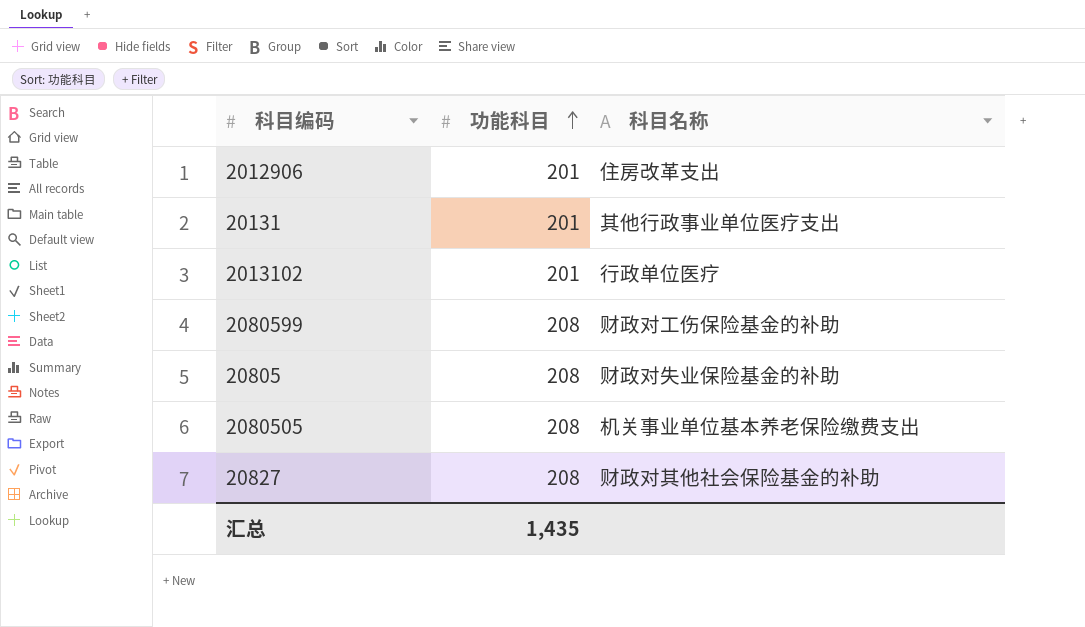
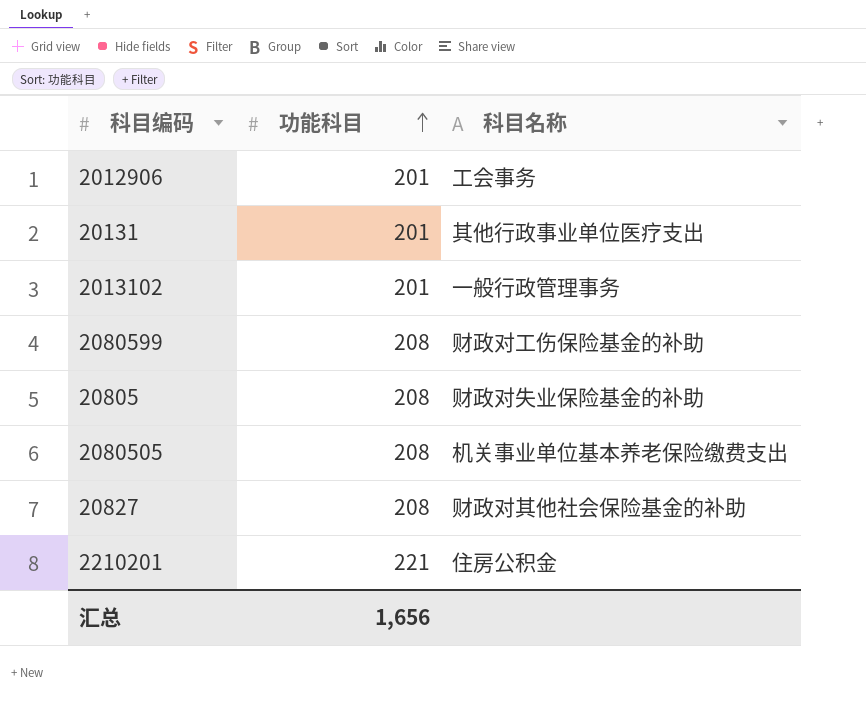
2012906 | 科目名称: 住房改革支出 -> 工会事务
2013102 | 科目名称: 行政单位医疗 -> 一般行政管理事务
row 2210201: none -> 221 | 住房公积金
汇总 | 功能科目: 1,435 -> 1,656

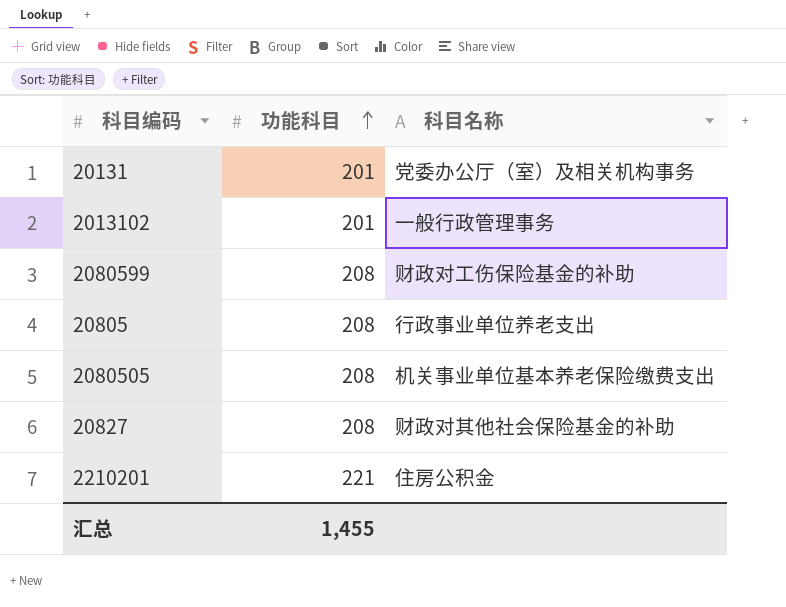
row 2012906: 201 | 工会事务 -> none
20131 | 科目名称: 其他行政事业单位医疗支出 -> 党委办公厅（室）及相关机构事务
20805 | 科目名称: 财政对失业保险基金的补助 -> 行政事业单位养老支出
汇总 | 功能科目: 1,656 -> 1,455

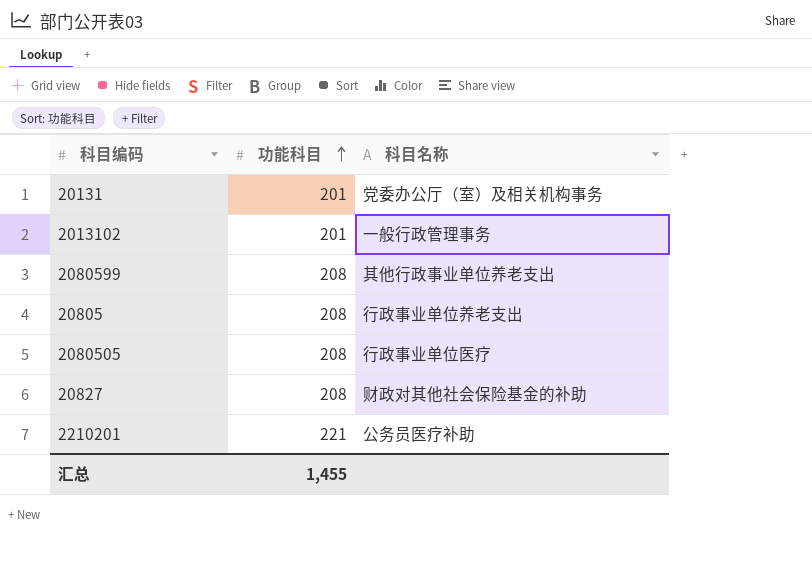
2080599 | 科目名称: 财政对工伤保险基金的补助 -> 其他行政事业单位养老支出
2080505 | 科目名称: 机关事业单位基本养老保险缴费支出 -> 行政事业单位医疗
2210201 | 科目名称: 住房公积金 -> 公务员医疗补助

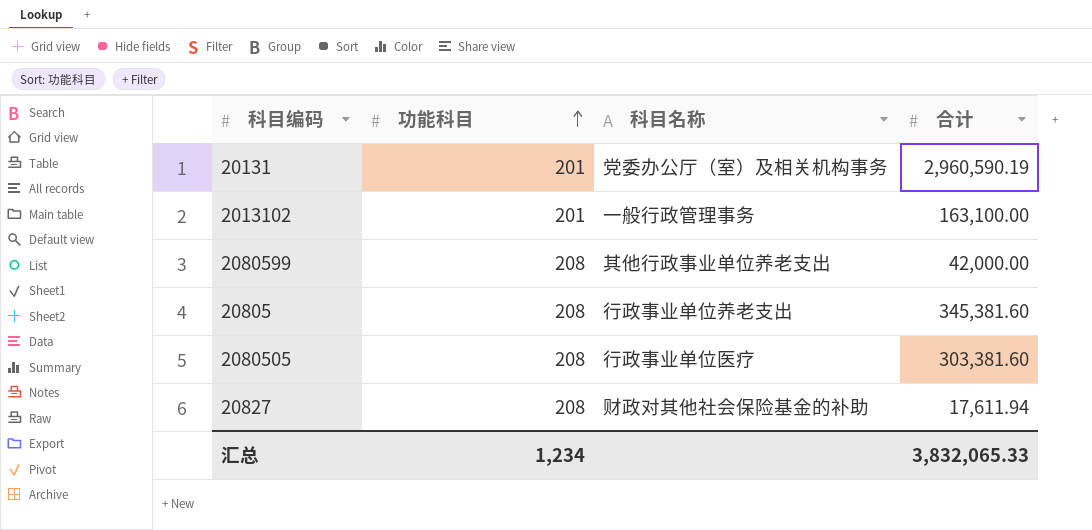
column 合计 | position: none -> 4
row 2210201: 221 | 公务员医疗补助 -> none
汇总 | 功能科目: 1,455 -> 1,234

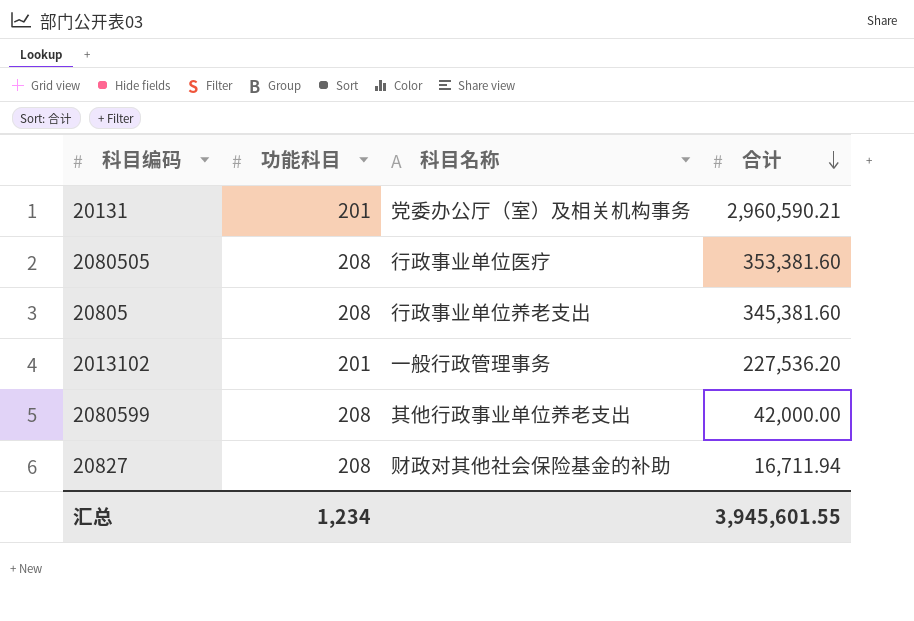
row order: 功能科目 ascending -> 合计 descending
20131 | 合计: 2,960,590.19 -> 2,960,590.21
2080505 | 合计: 303,381.60 -> 353,381.60
2013102 | 合计: 163,100.00 -> 227,536.20
20827 | 合计: 17,611.94 -> 16,711.94
汇总 | 合计: 3,832,065.33 -> 3,945,601.55

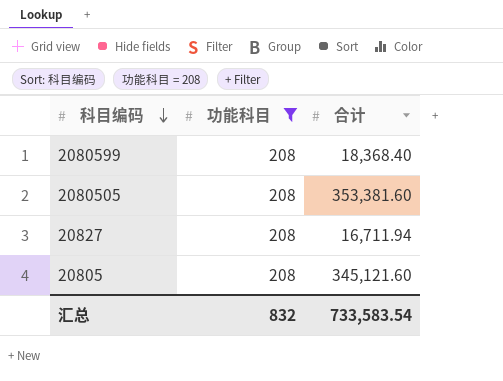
filter: none -> 功能科目 = 208
row order: 合计 descending -> 科目编码 descending
column 科目名称 | position: 3 -> none
2080599 | 合计: 42,000.00 -> 18,368.40
20805 | 合计: 345,381.60 -> 345,121.60
汇总 | 功能科目: 1,234 -> 832
汇总 | 合计: 3,945,601.55 -> 733,583.54

